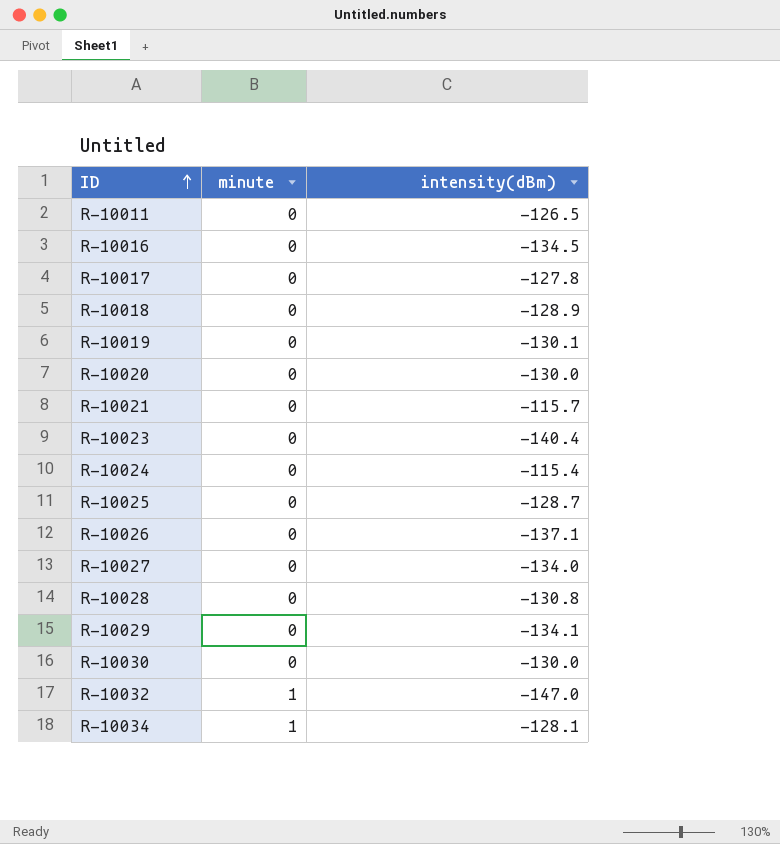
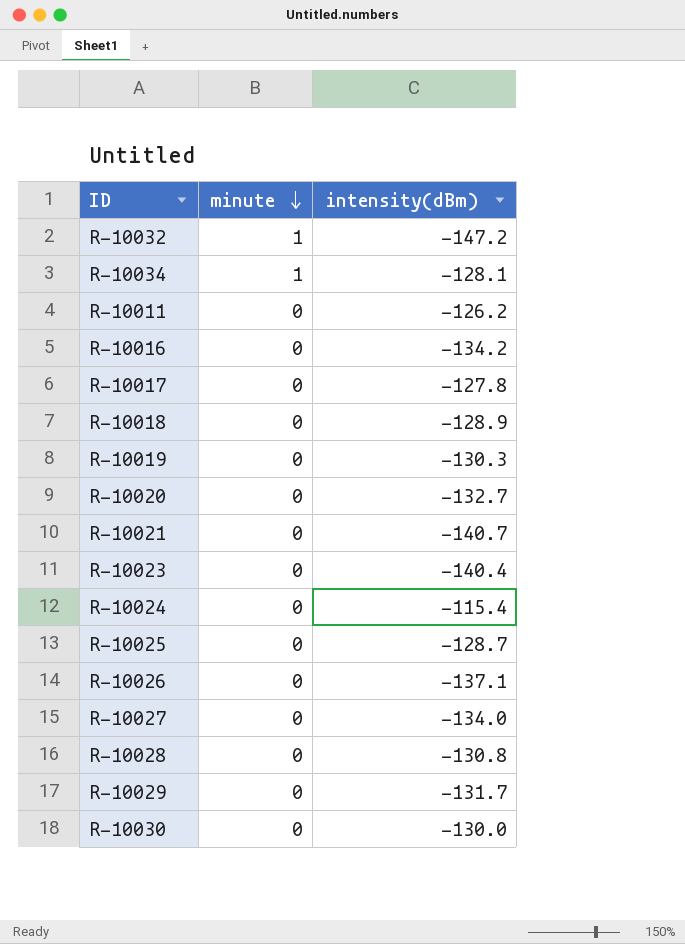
row order: ID ascending -> minute descending
R-10032 | intensity(dBm): -147.0 -> -147.2
R-10011 | intensity(dBm): -126.5 -> -126.2
R-10016 | intensity(dBm): -134.5 -> -134.2
R-10019 | intensity(dBm): -130.1 -> -130.3
R-10020 | intensity(dBm): -130.0 -> -132.7
R-10021 | intensity(dBm): -115.7 -> -140.7
R-10029 | intensity(dBm): -134.1 -> -131.7

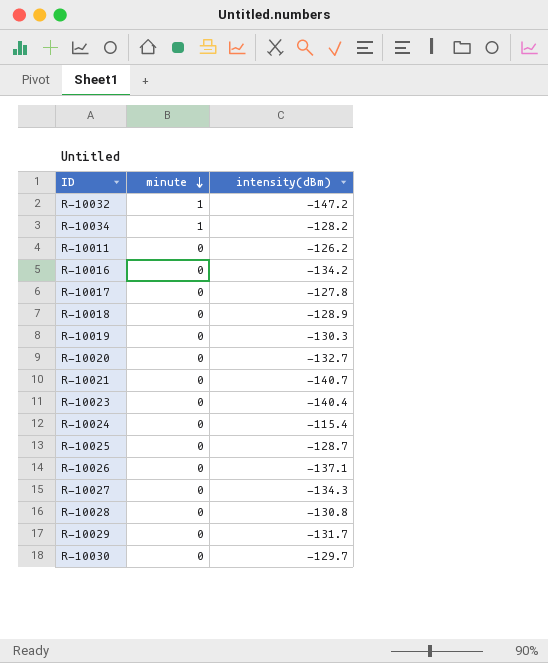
R-10034 | intensity(dBm): -128.1 -> -128.2
R-10027 | intensity(dBm): -134.0 -> -134.3
R-10030 | intensity(dBm): -130.0 -> -129.7

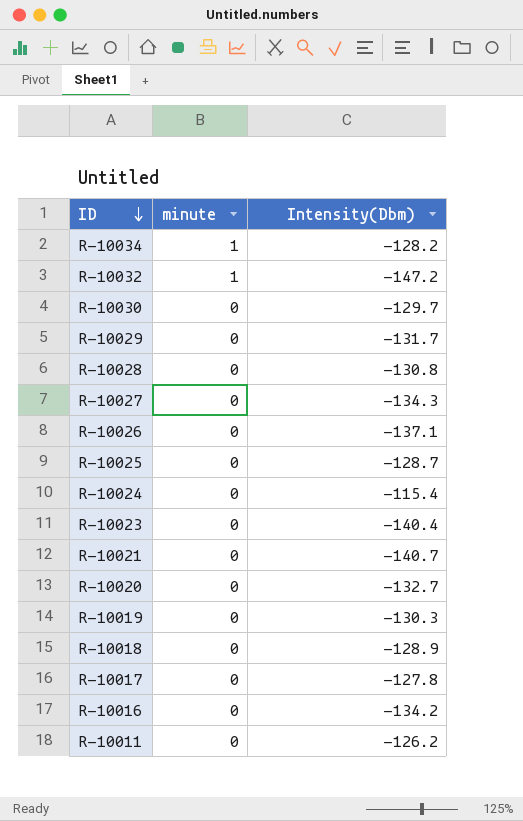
row order: minute descending -> ID descending
column name: intensity(dBm) -> Intensity(Dbm)

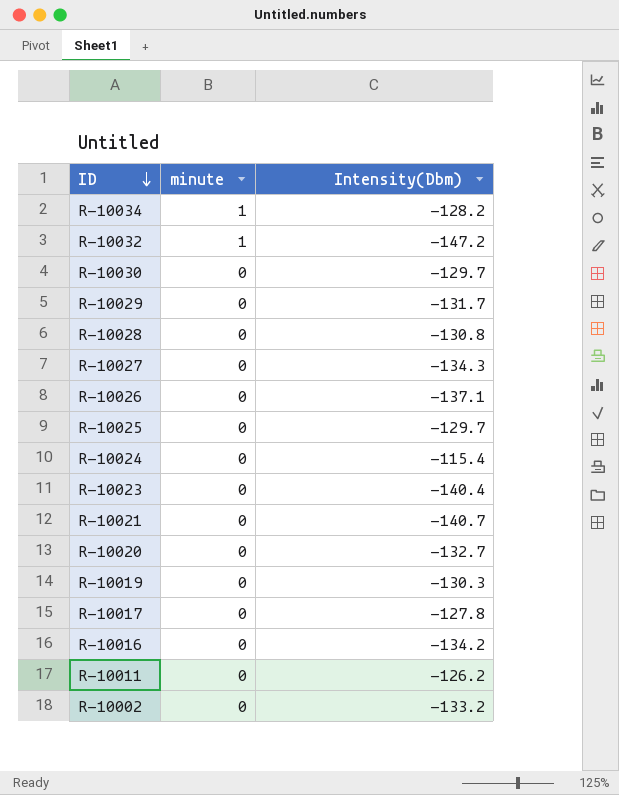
row R-10018: 0 | -128.9 -> none
R-10025 | Intensity(Dbm): -128.7 -> -129.7
row R-10002: none -> 0 | -133.2

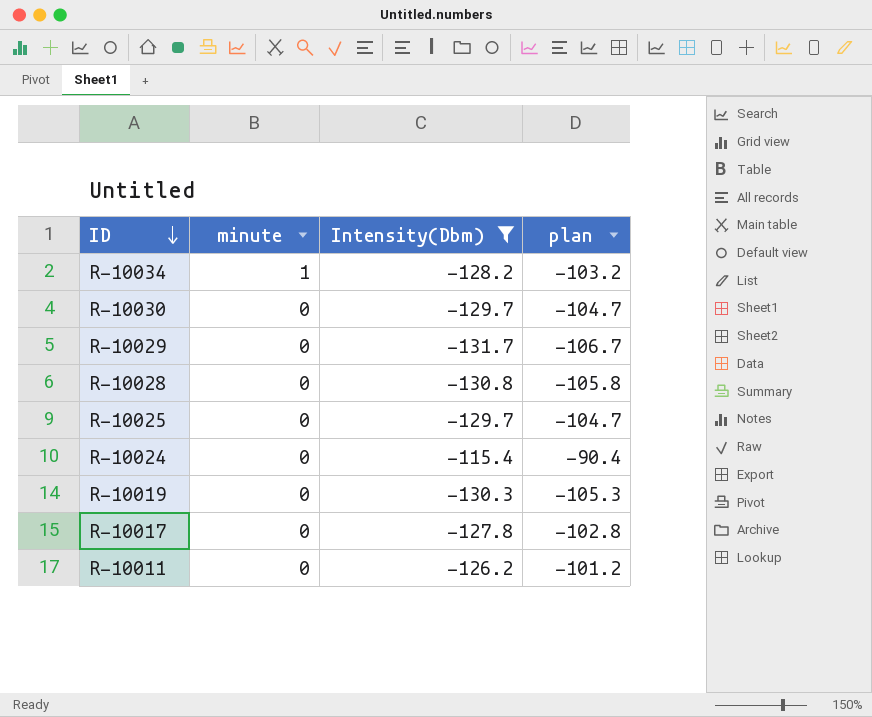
filter: none -> Intensity(Dbm) >= -131.7
column plan | formula: none -> [Intensity(Dbm)] + 25

